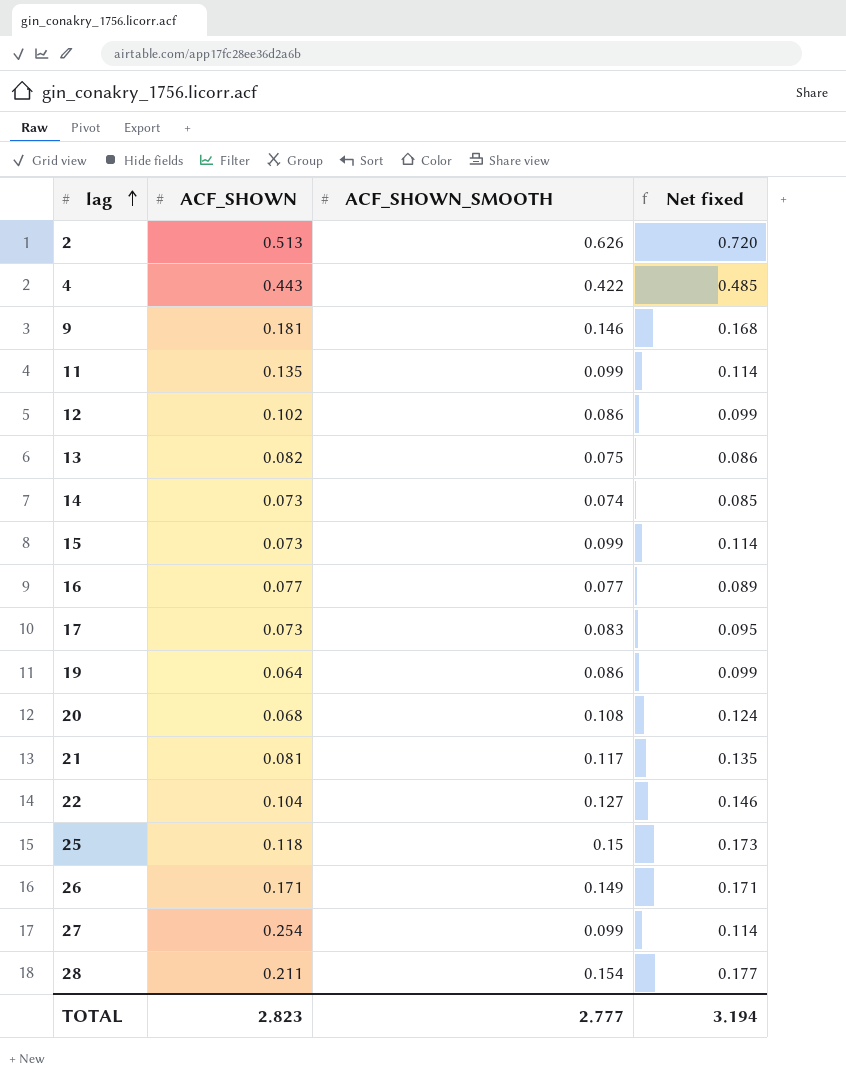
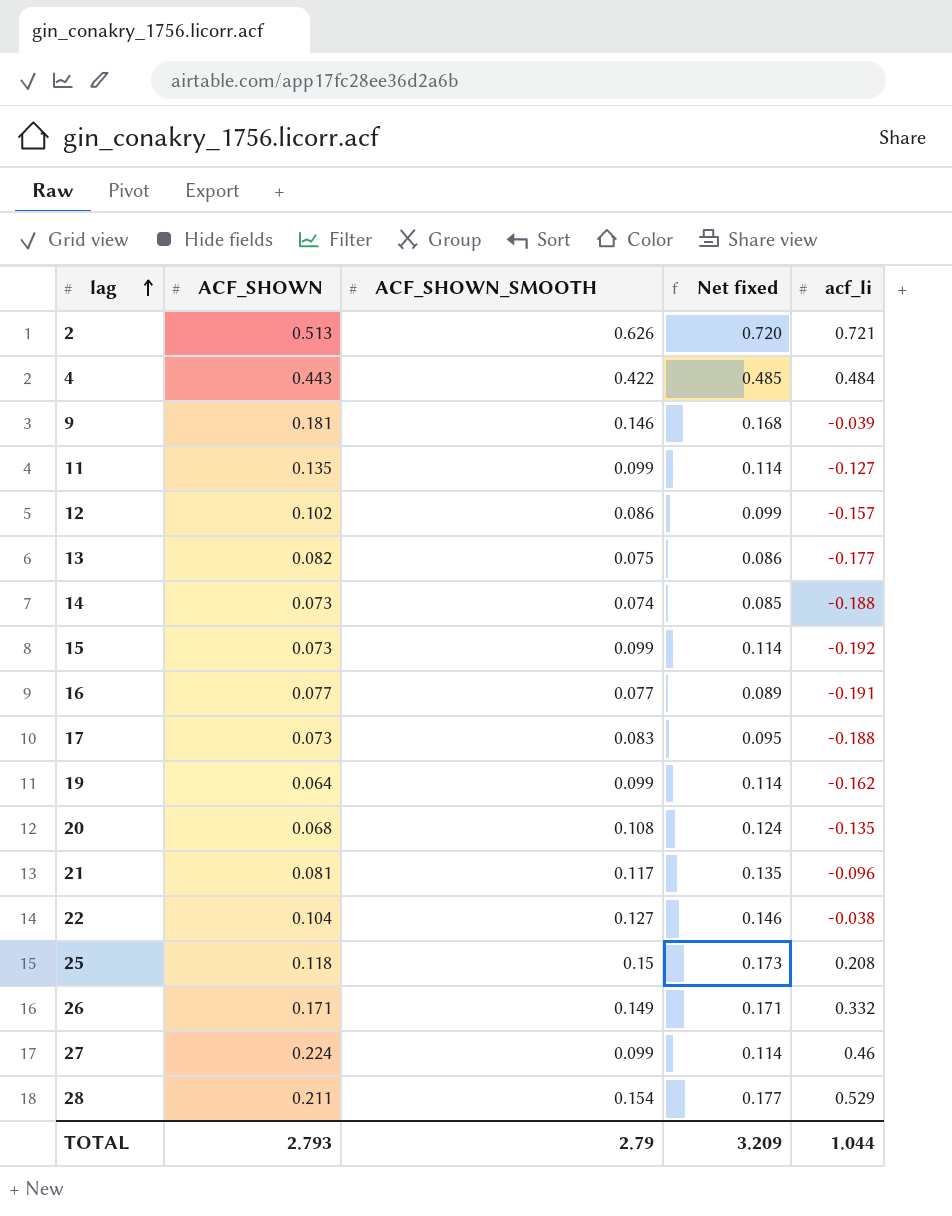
column acf_li | position: none -> 5
19 | ACF_SHOWN_SMOOTH: 0.086 -> 0.099
19 | Net fixed: 0.099 -> 0.114
27 | ACF_SHOWN: 0.254 -> 0.224
TOTAL | ACF_SHOWN: 2.823 -> 2.793
TOTAL | ACF_SHOWN_SMOOTH: 2.777 -> 2.79
TOTAL | Net fixed: 3.194 -> 3.209

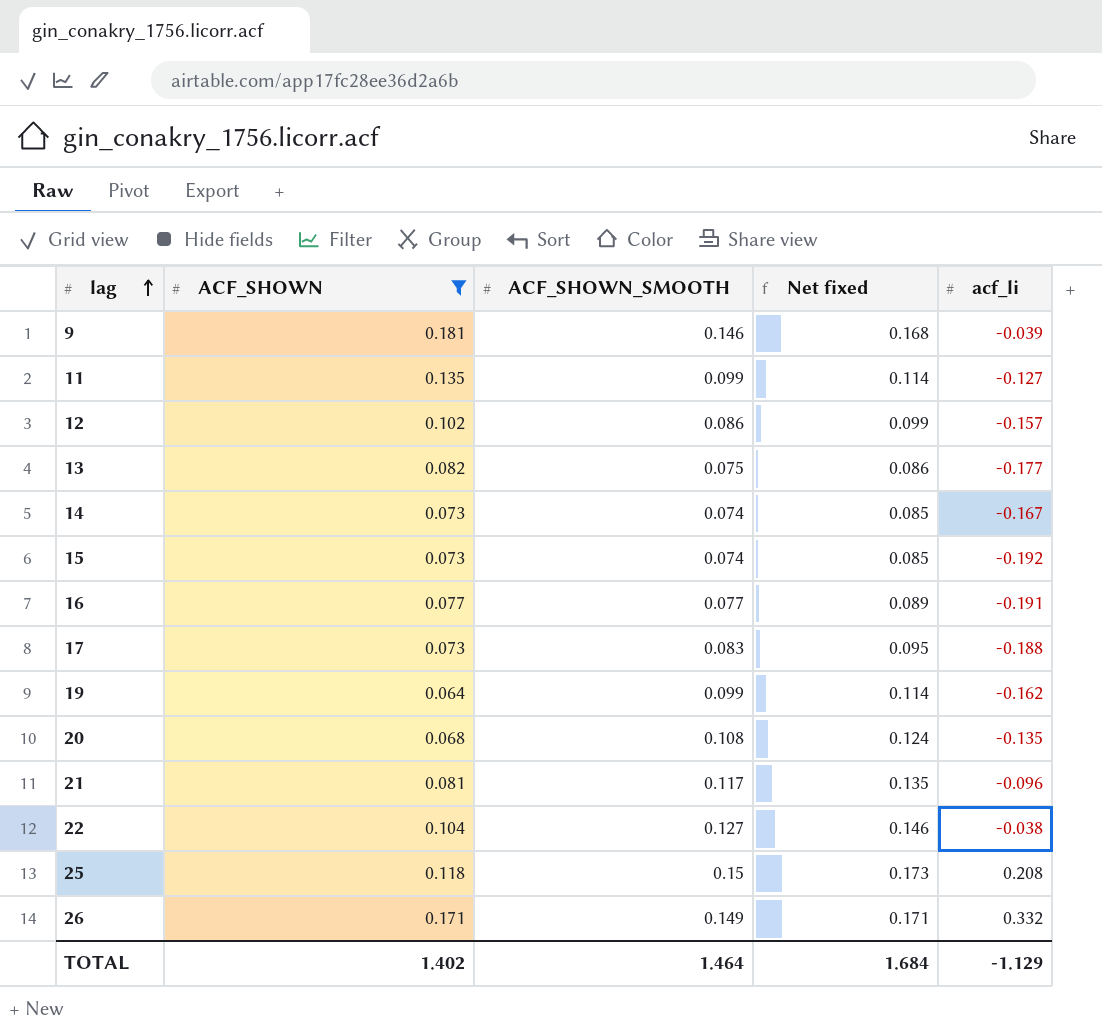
filter: none -> ACF_SHOWN <= 0.181
14 | acf_li: -0.188 -> -0.167
15 | ACF_SHOWN_SMOOTH: 0.099 -> 0.074
15 | Net fixed: 0.114 -> 0.085
TOTAL | ACF_SHOWN: 2.793 -> 1.402
TOTAL | ACF_SHOWN_SMOOTH: 2.79 -> 1.464
TOTAL | Net fixed: 3.209 -> 1.684
TOTAL | acf_li: 1.044 -> -1.129

